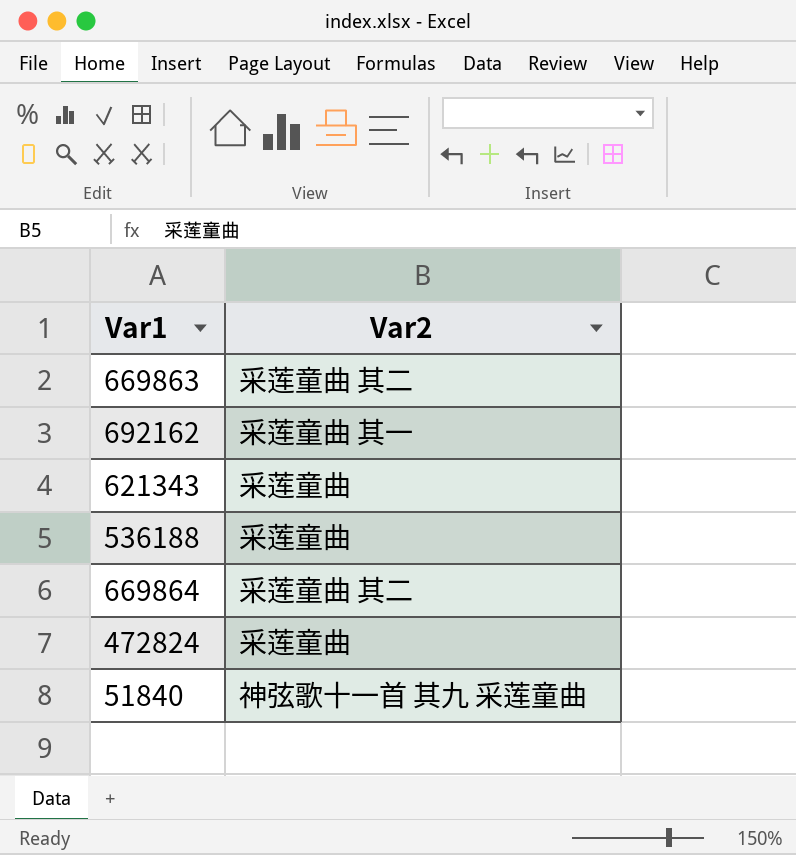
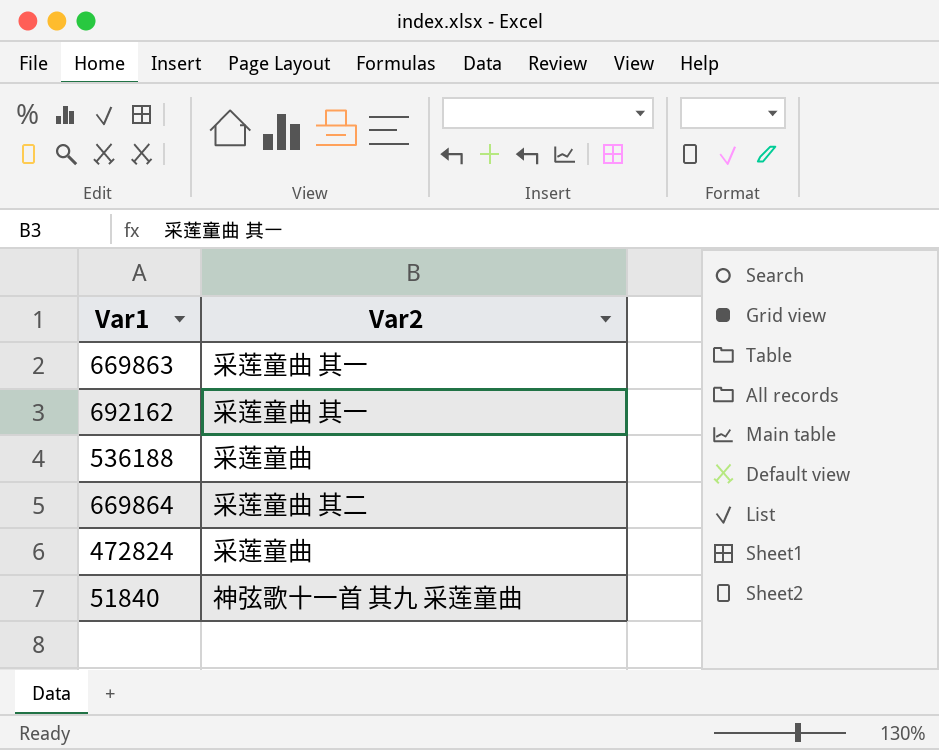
row 621343: 采莲童曲 -> none
669863 | Var2: 采莲童曲 其二 -> 采莲童曲 其一

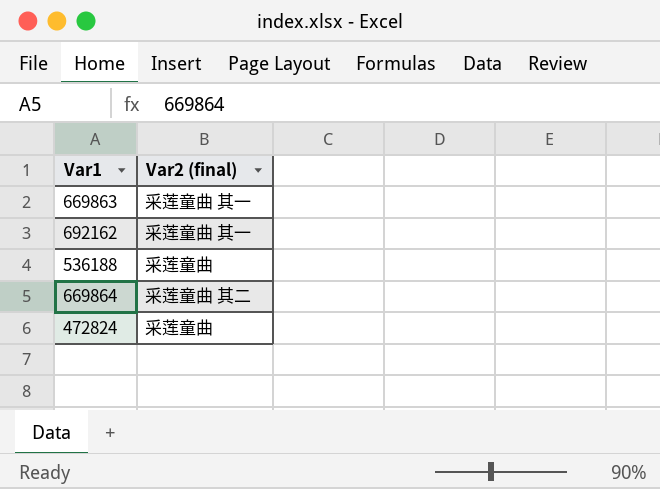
column name: Var2 -> Var2 (final)
row 51840: 神弦歌十一首 其九 采莲童曲 -> none

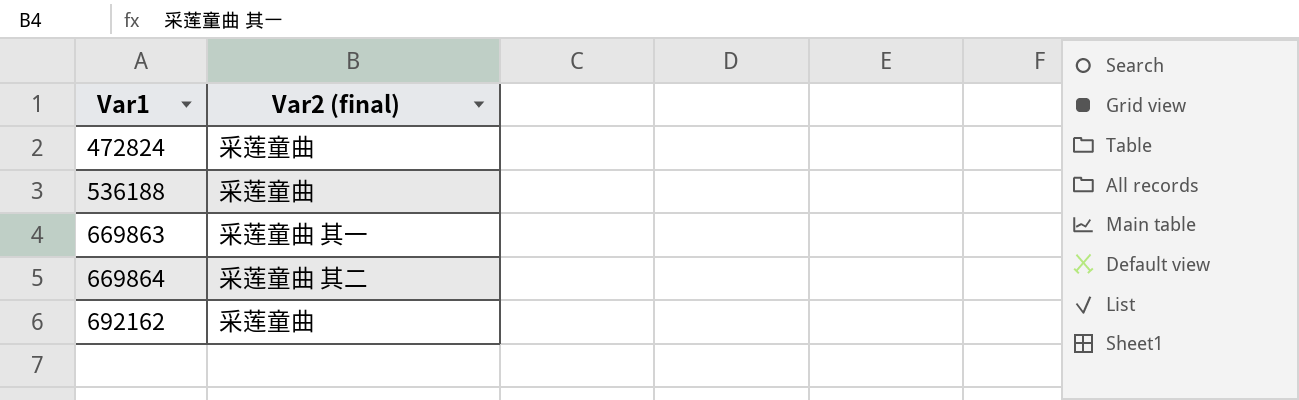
row order: none -> Var1 ascending
692162 | Var2 (final): 采莲童曲 其一 -> 采莲童曲

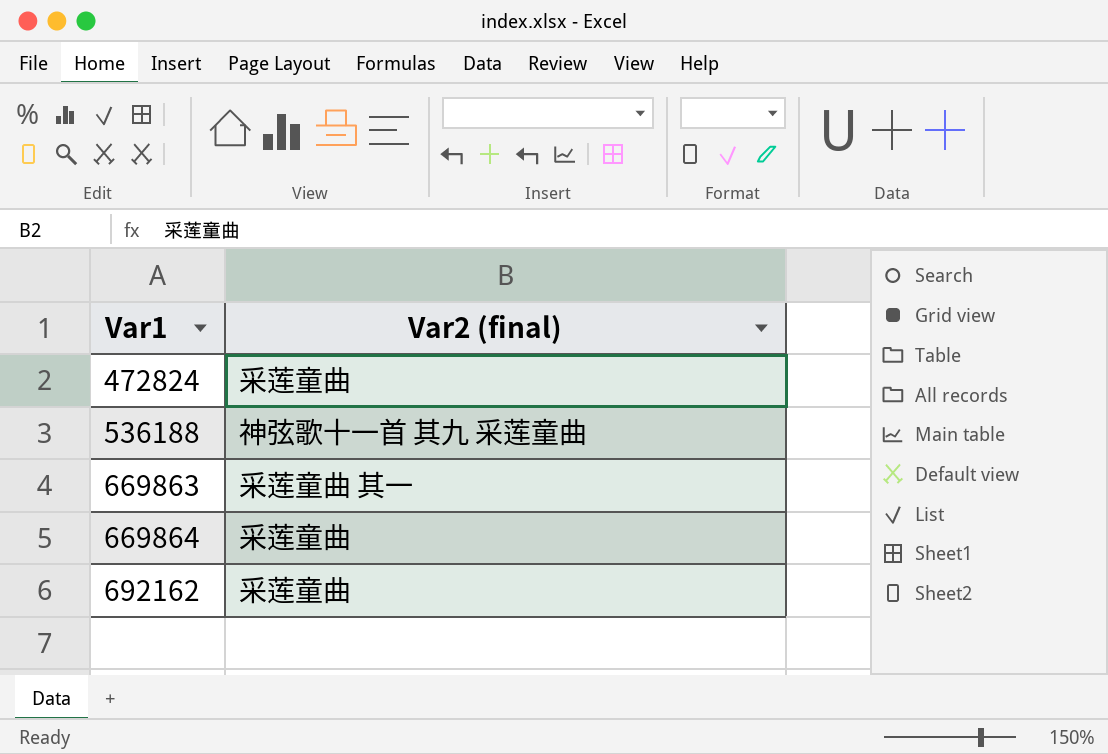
536188 | Var2 (final): 采莲童曲 -> 神弦歌十一首 其九 采莲童曲
669864 | Var2 (final): 采莲童曲 其二 -> 采莲童曲

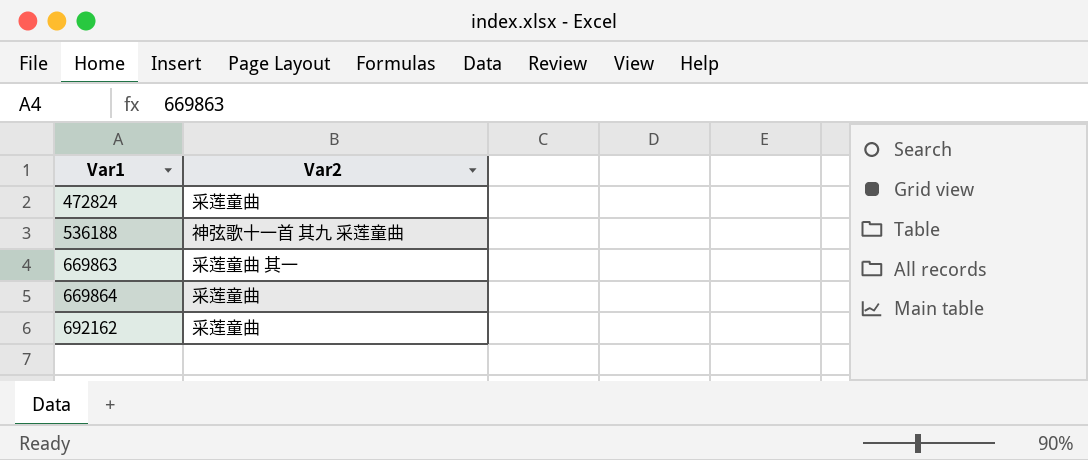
column name: Var2 (final) -> Var2

